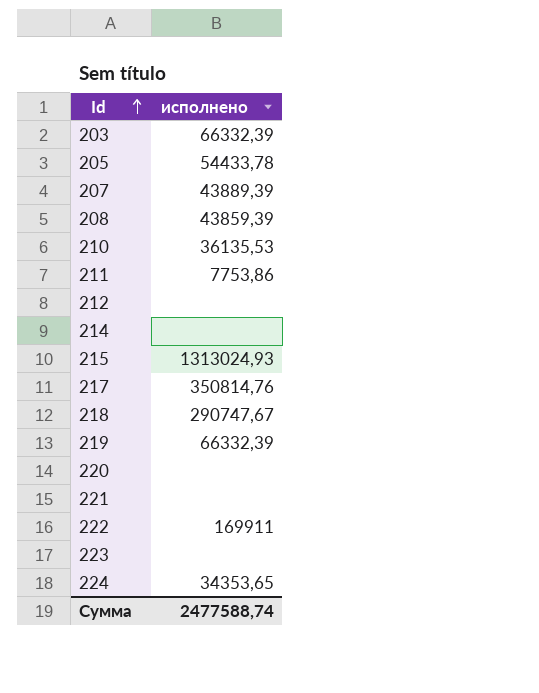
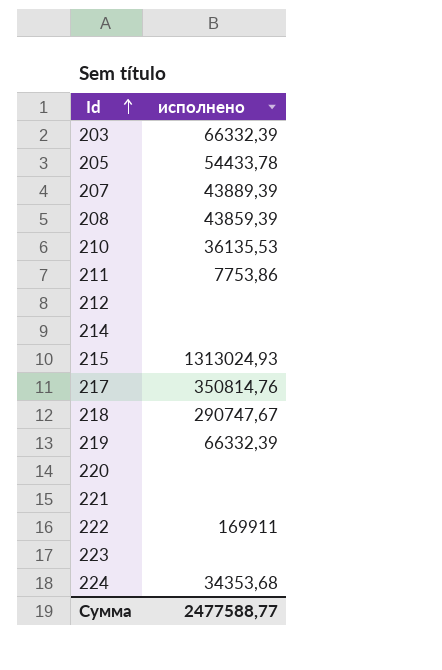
224 | исполнено: 34353,65 -> 34353,68
Сумма | исполнено: 2477588,74 -> 2477588,77

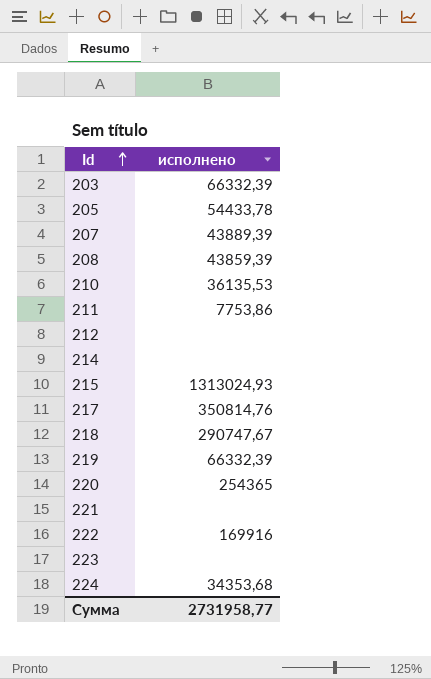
220 | исполнено: none -> 254365
222 | исполнено: 169911 -> 169916
Сумма | исполнено: 2477588,77 -> 2731958,77

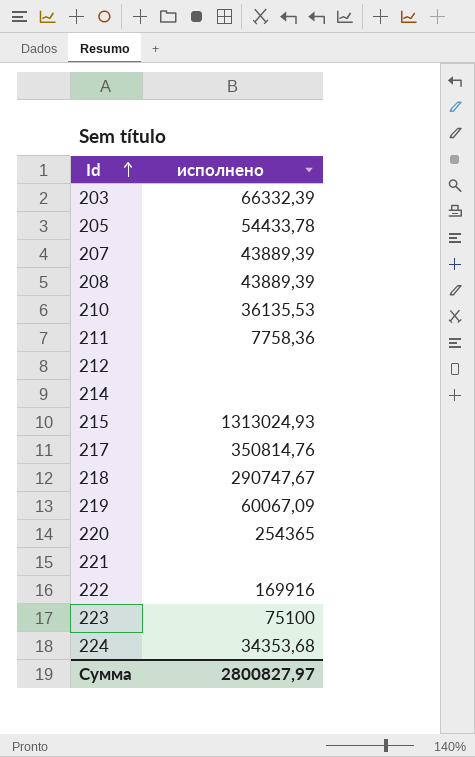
208 | исполнено: 43859,39 -> 43889,39
211 | исполнено: 7753,86 -> 7758,36
219 | исполнено: 66332,39 -> 60067,09
223 | исполнено: none -> 75100
Сумма | исполнено: 2731958,77 -> 2800827,97

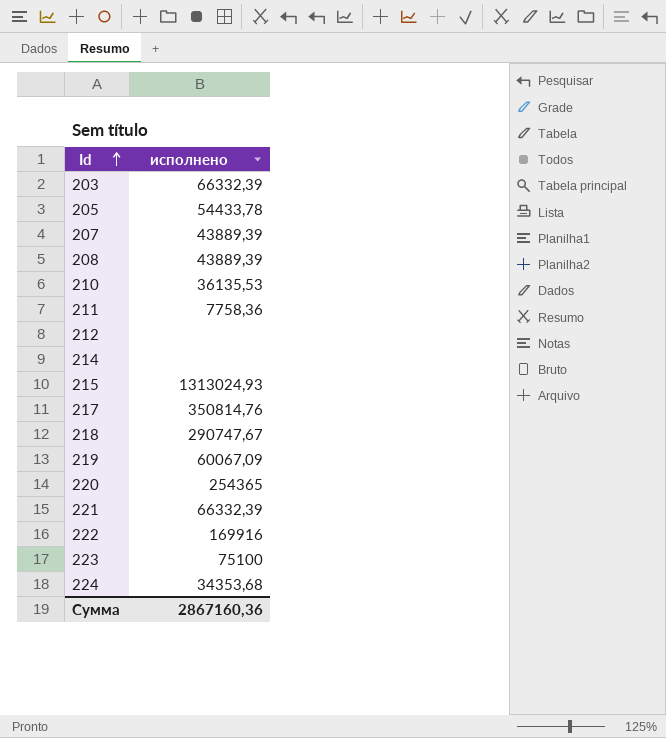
221 | исполнено: none -> 66332,39
Сумма | исполнено: 2800827,97 -> 2867160,36

